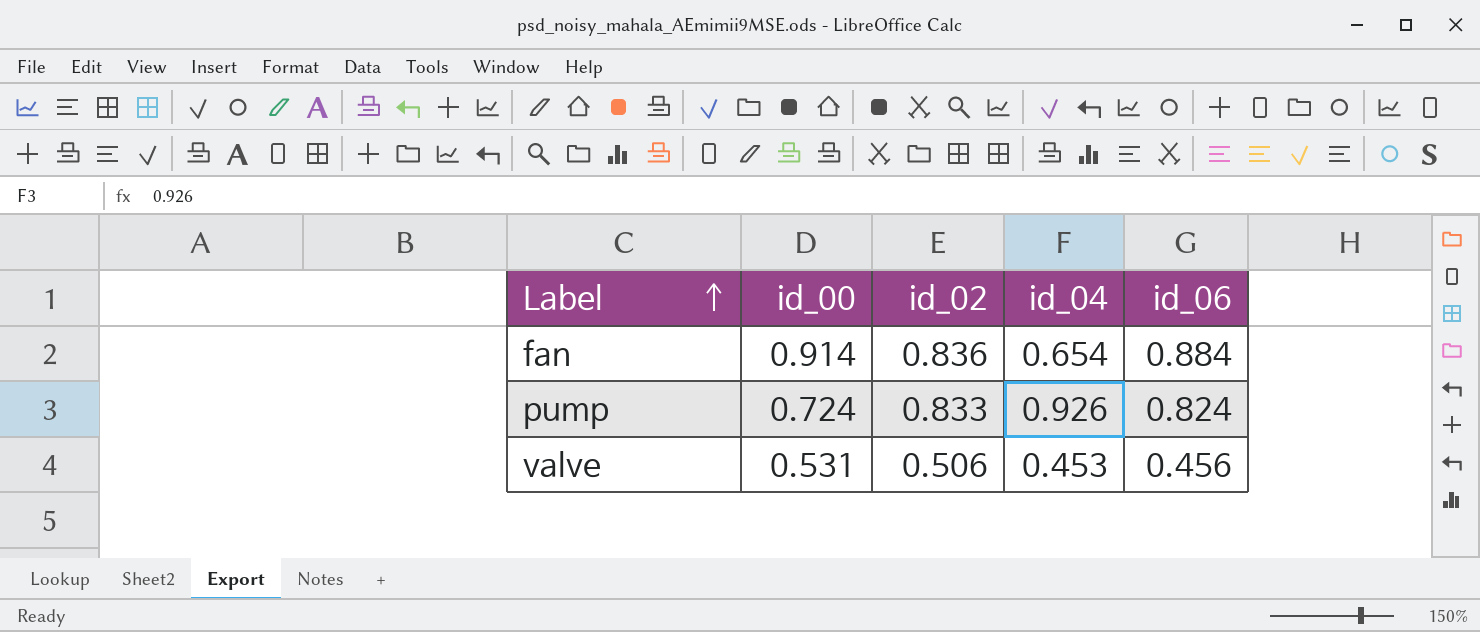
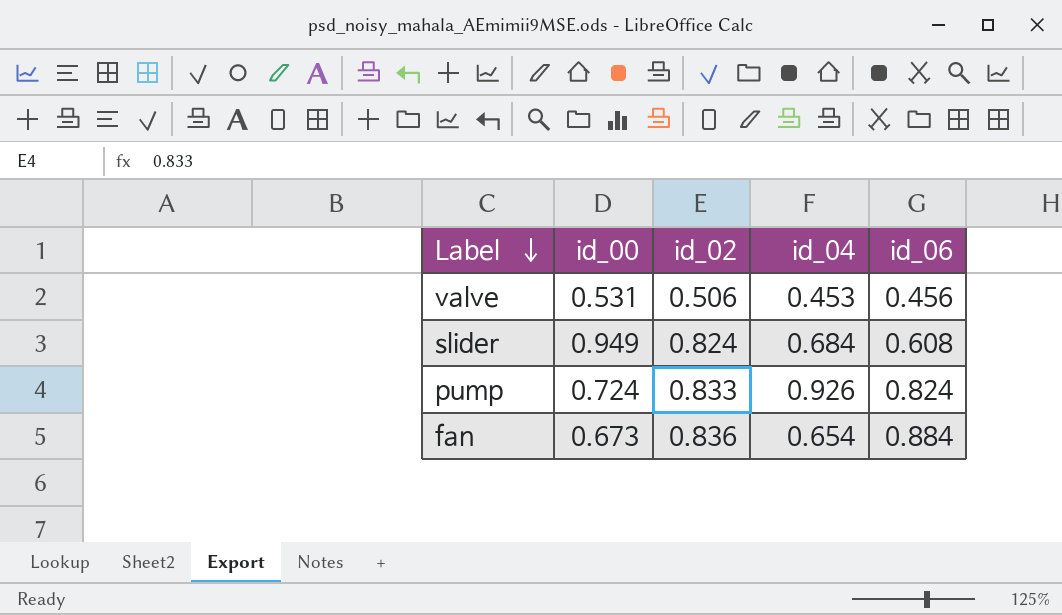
row order: Label ascending -> Label descending
row slider: none -> 0.949 | 0.824 | 0.684 | 0.608
fan | id_00: 0.914 -> 0.673

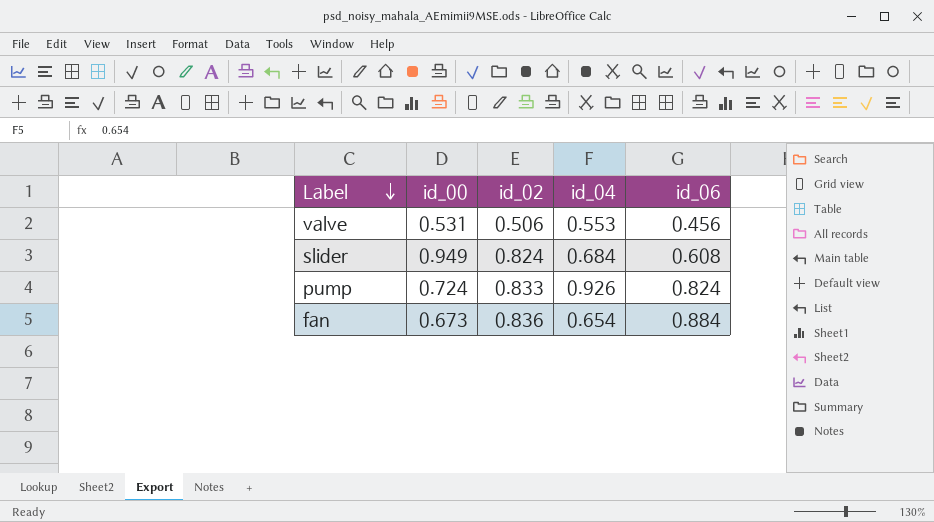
valve | id_04: 0.453 -> 0.553

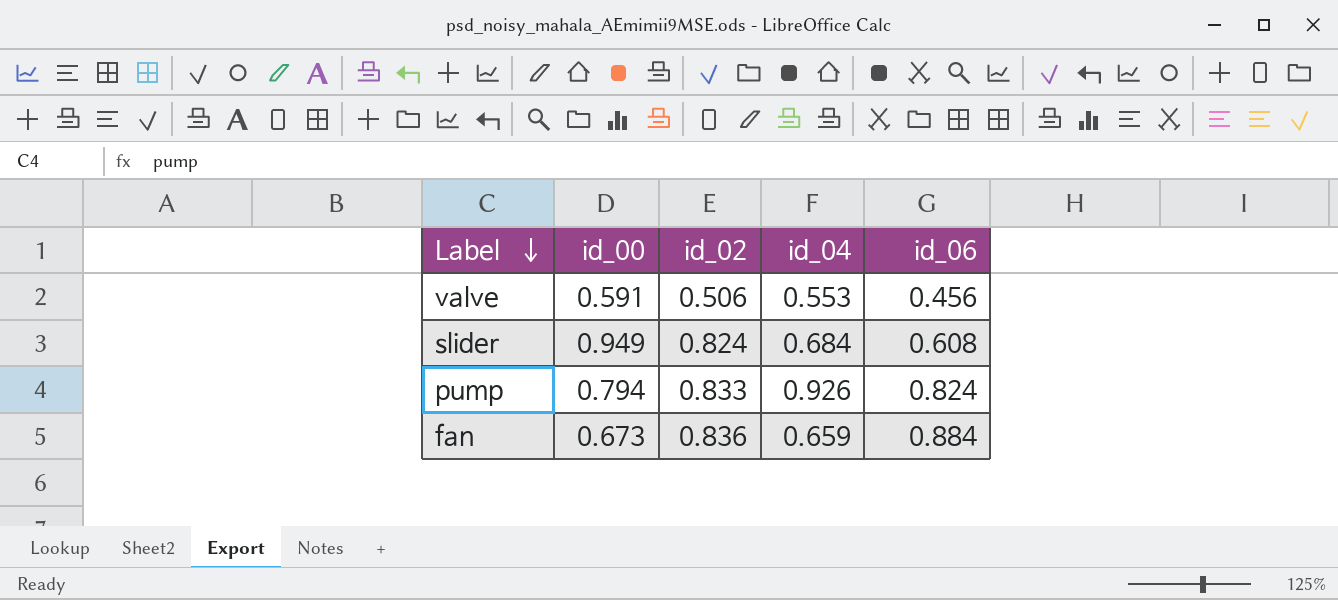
valve | id_00: 0.531 -> 0.591
pump | id_00: 0.724 -> 0.794
fan | id_04: 0.654 -> 0.659

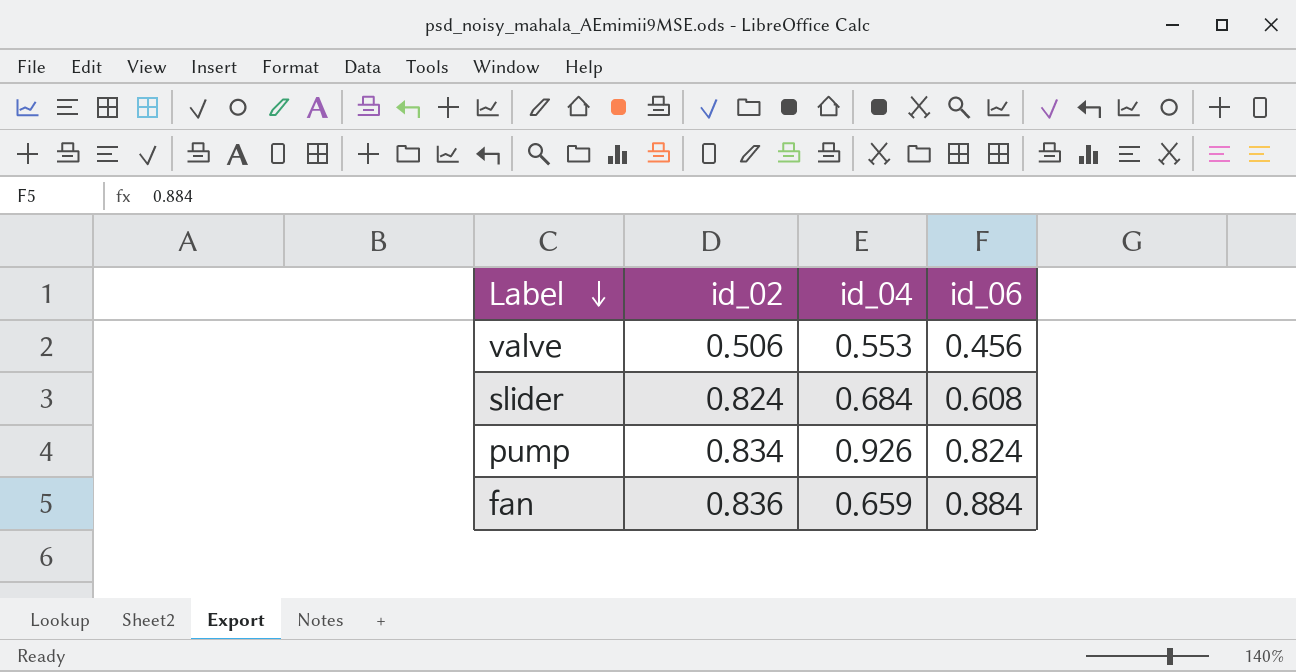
column id_00 | position: 2 -> none
pump | id_02: 0.833 -> 0.834

